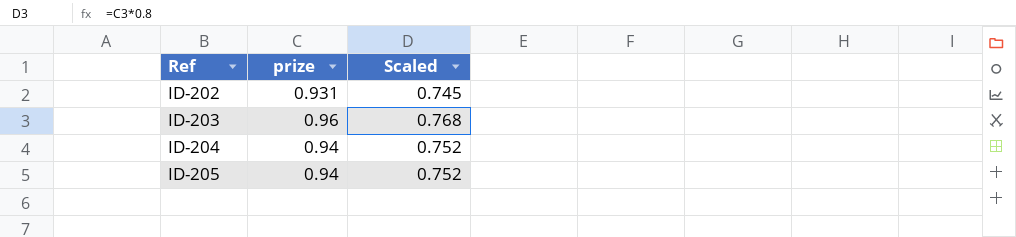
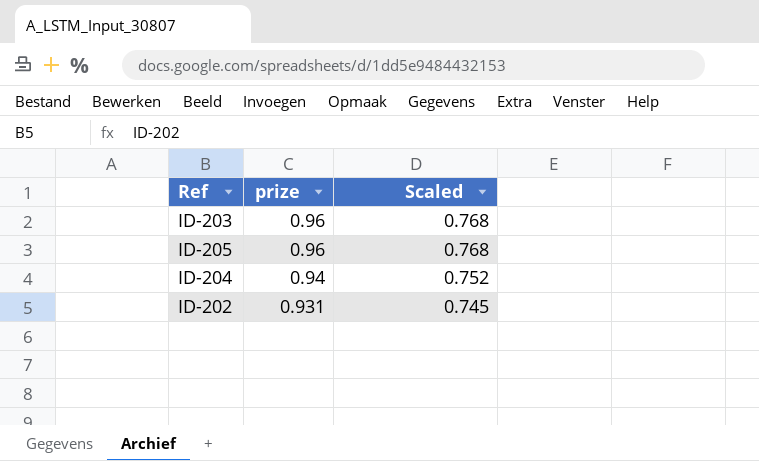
row order: Ref ascending -> prize descending
ID-205 | prize: 0.94 -> 0.96
ID-205 | Scaled: 0.752 -> 0.768

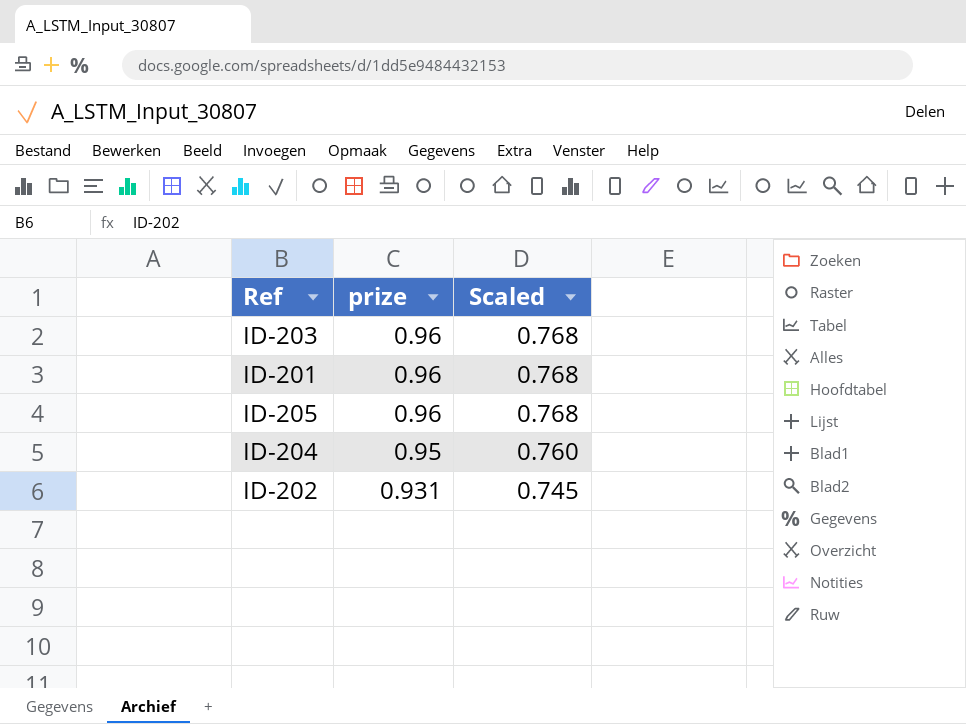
row ID-201: none -> 0.96 | 0.768
ID-204 | prize: 0.94 -> 0.95
ID-204 | Scaled: 0.752 -> 0.760

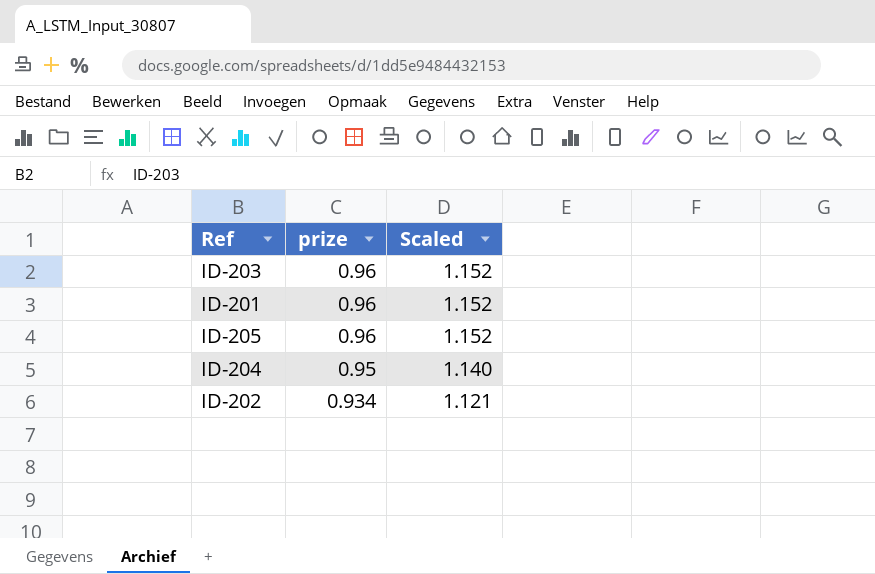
column Scaled | formula: [prize] * 0.8 -> [prize] * 1.2
ID-202 | prize: 0.931 -> 0.934

